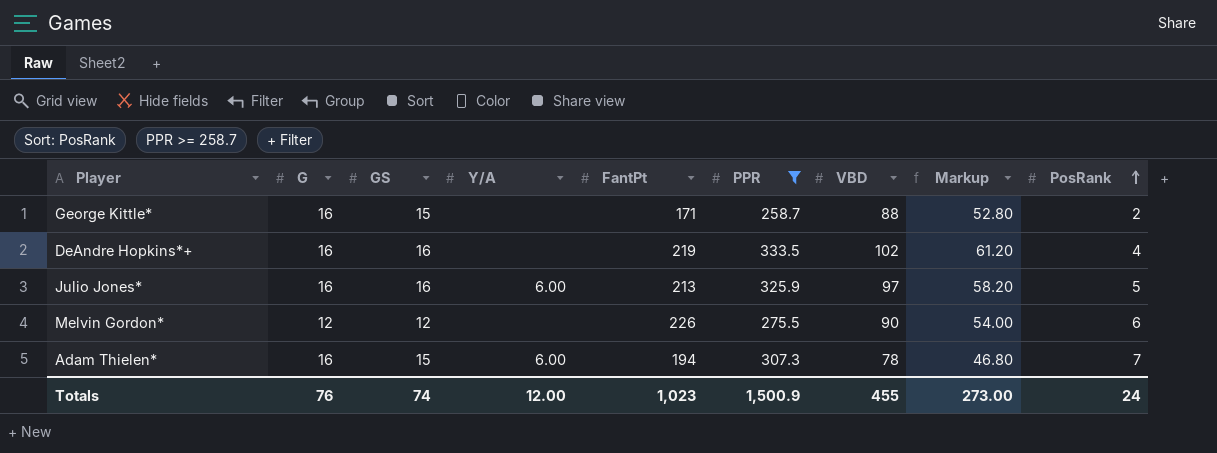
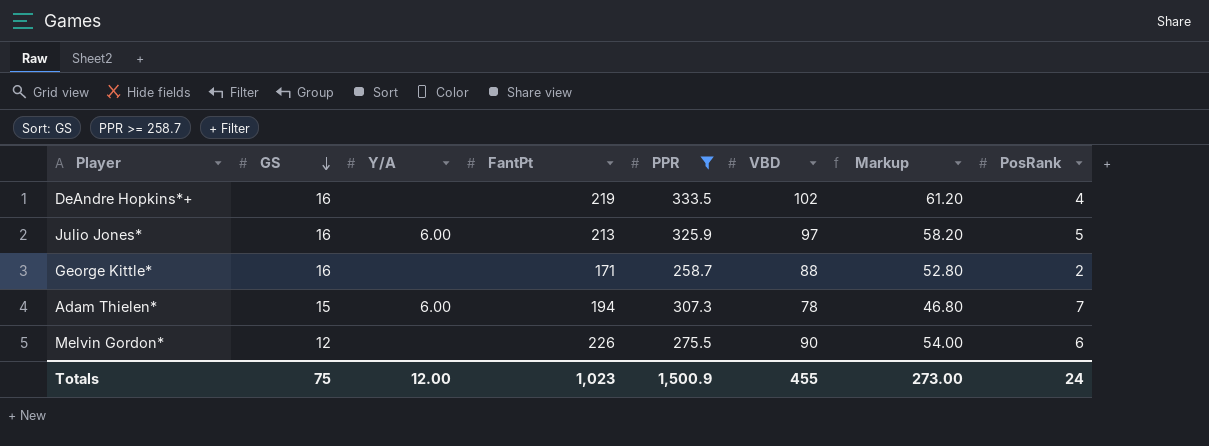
row order: PosRank ascending -> GS descending
column G | position: 2 -> none
George Kittle* | GS: 15 -> 16
Totals | GS: 74 -> 75

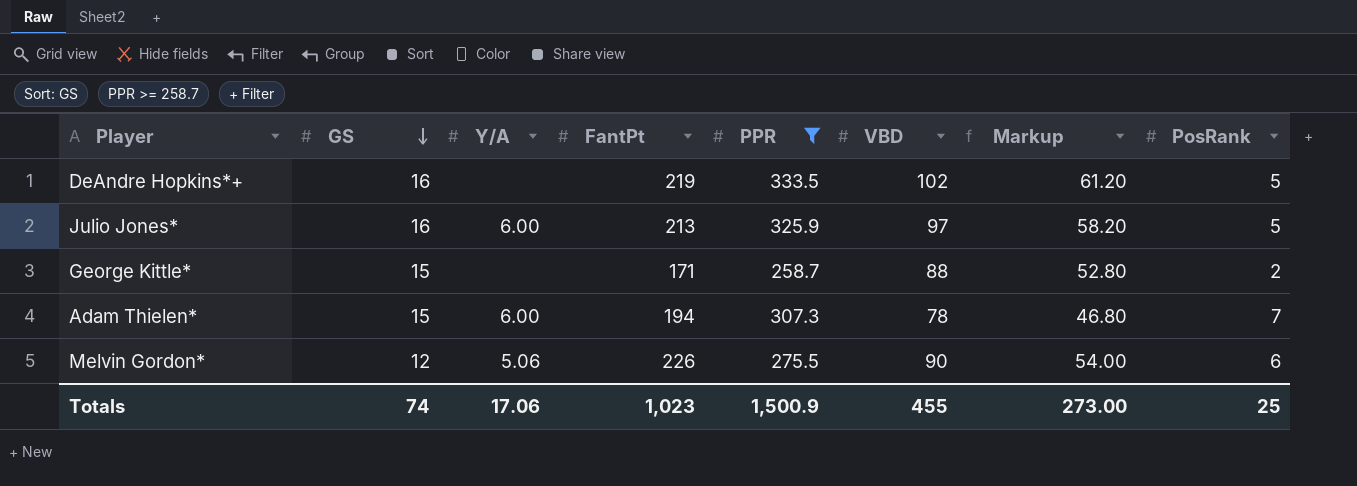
DeAndre Hopkins*+ | PosRank: 4 -> 5
George Kittle* | GS: 16 -> 15
Melvin Gordon* | Y/A: none -> 5.06
Totals | GS: 75 -> 74
Totals | Y/A: 12.00 -> 17.06
Totals | PosRank: 24 -> 25

